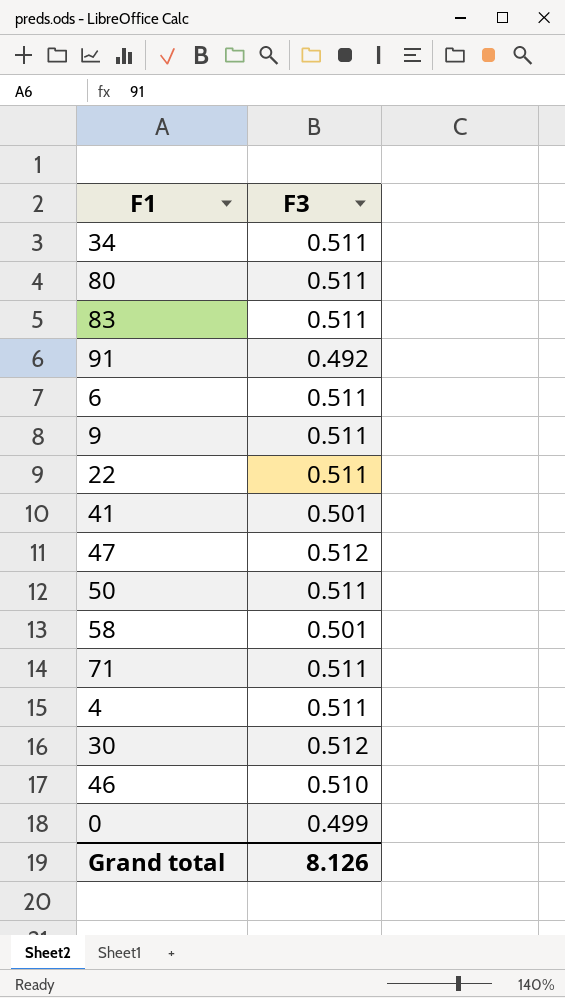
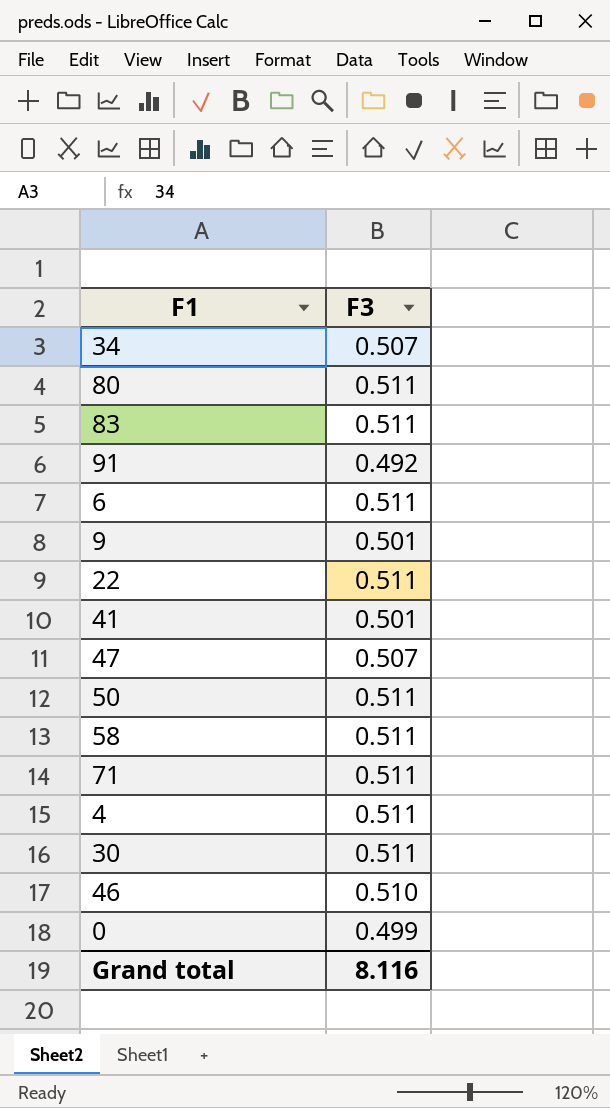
34 | F3: 0.511 -> 0.507
9 | F3: 0.511 -> 0.501
47 | F3: 0.512 -> 0.507
58 | F3: 0.501 -> 0.511
30 | F3: 0.512 -> 0.511
Grand total | F3: 8.126 -> 8.116

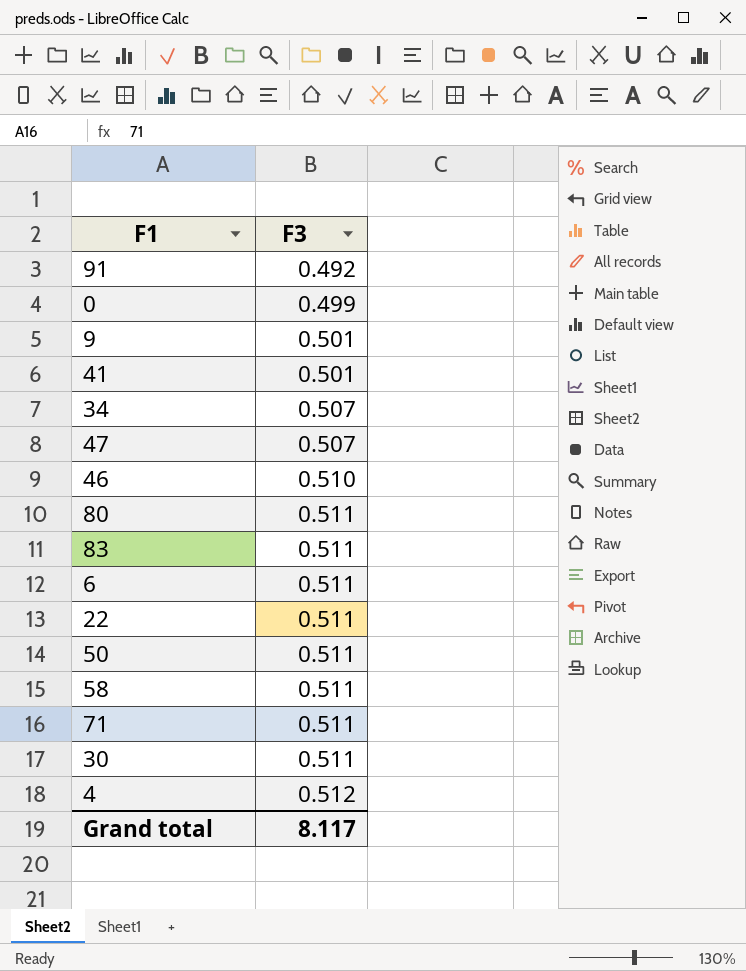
row order: none -> F3 ascending
4 | F3: 0.511 -> 0.512
Grand total | F3: 8.116 -> 8.117

